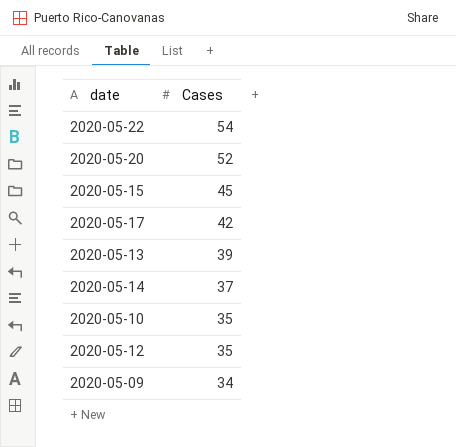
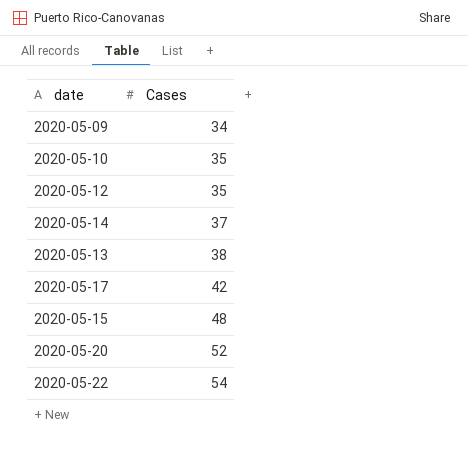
row order: Cases descending -> Cases ascending
2020-05-13 | Cases: 39 -> 38
2020-05-15 | Cases: 45 -> 48

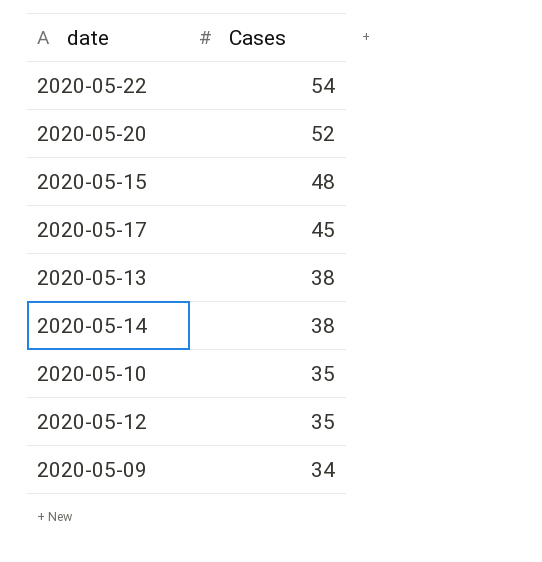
row order: Cases ascending -> Cases descending
2020-05-17 | Cases: 42 -> 45
2020-05-14 | Cases: 37 -> 38

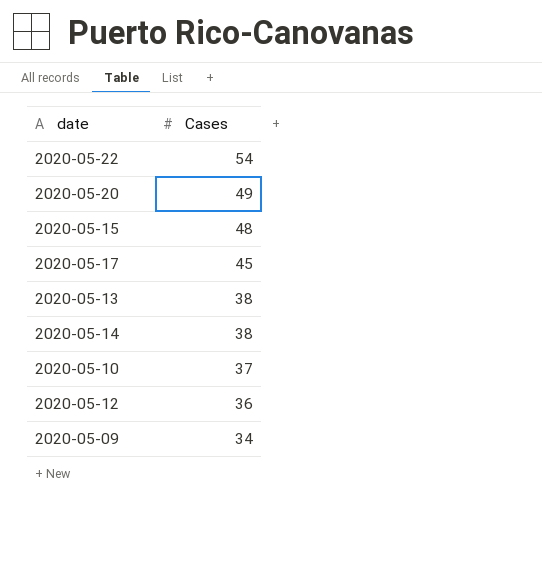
2020-05-20 | Cases: 52 -> 49
2020-05-10 | Cases: 35 -> 37
2020-05-12 | Cases: 35 -> 36

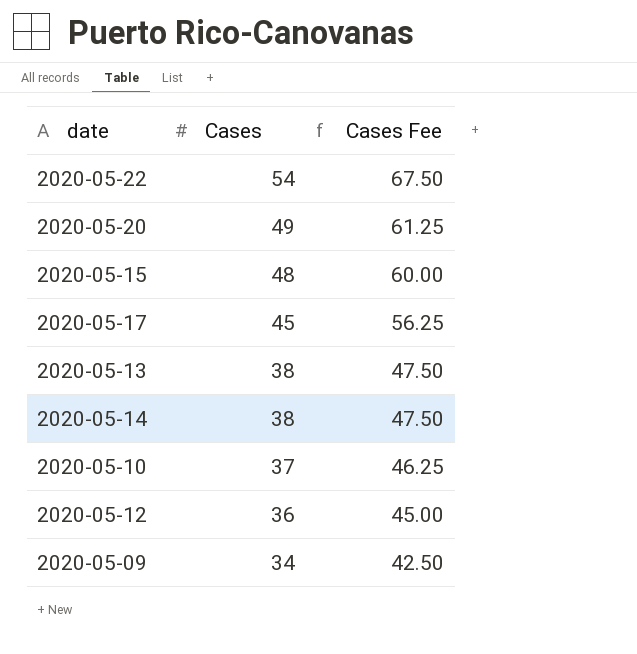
column Cases Fee | formula: none -> [Cases] * 1.25

